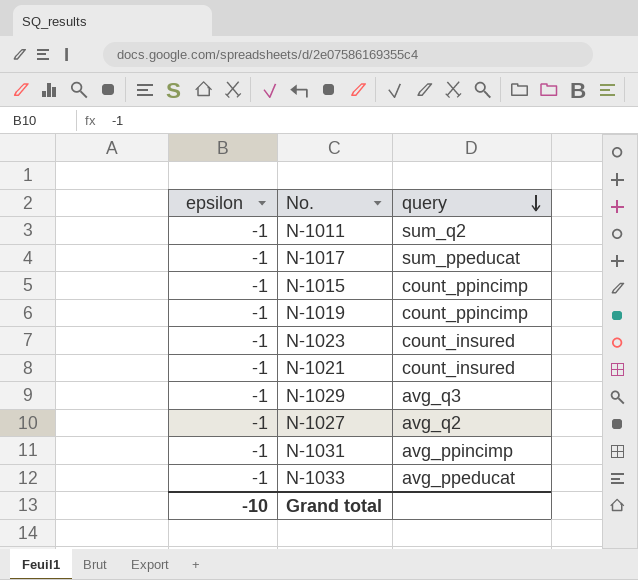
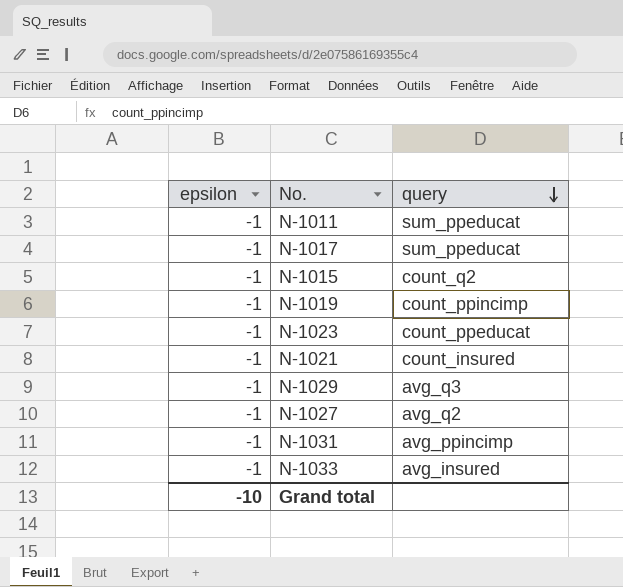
N-1011 | query: sum_q2 -> sum_ppeducat
N-1015 | query: count_ppincimp -> count_q2
N-1023 | query: count_insured -> count_ppeducat
N-1033 | query: avg_ppeducat -> avg_insured

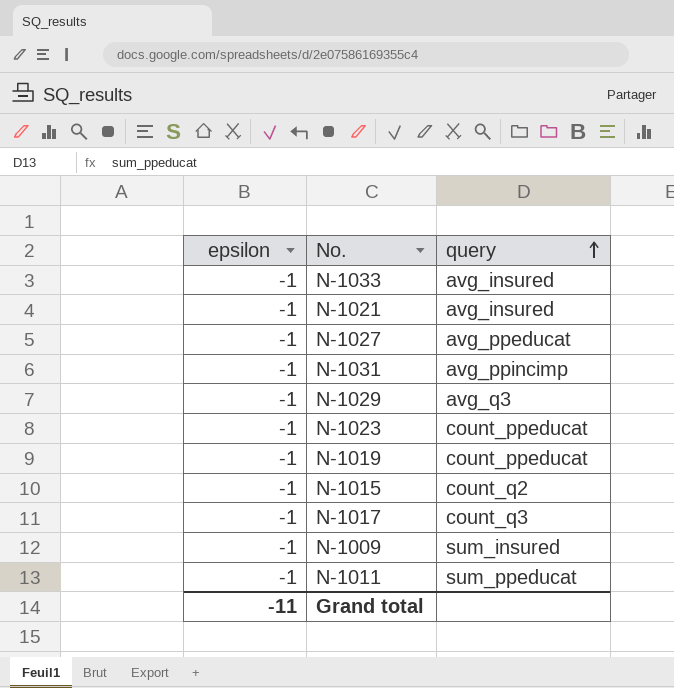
row order: query descending -> query ascending
N-1021 | query: count_insured -> avg_insured
N-1027 | query: avg_q2 -> avg_ppeducat
N-1019 | query: count_ppincimp -> count_ppeducat
N-1017 | query: sum_ppeducat -> count_q3
row N-1009: none -> -1 | sum_insured
Grand total | epsilon: -10 -> -11

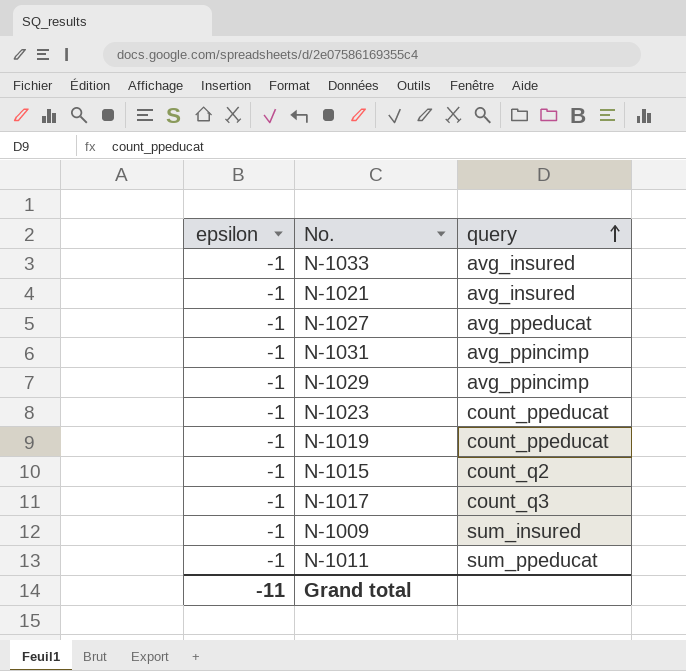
N-1029 | query: avg_q3 -> avg_ppincimp

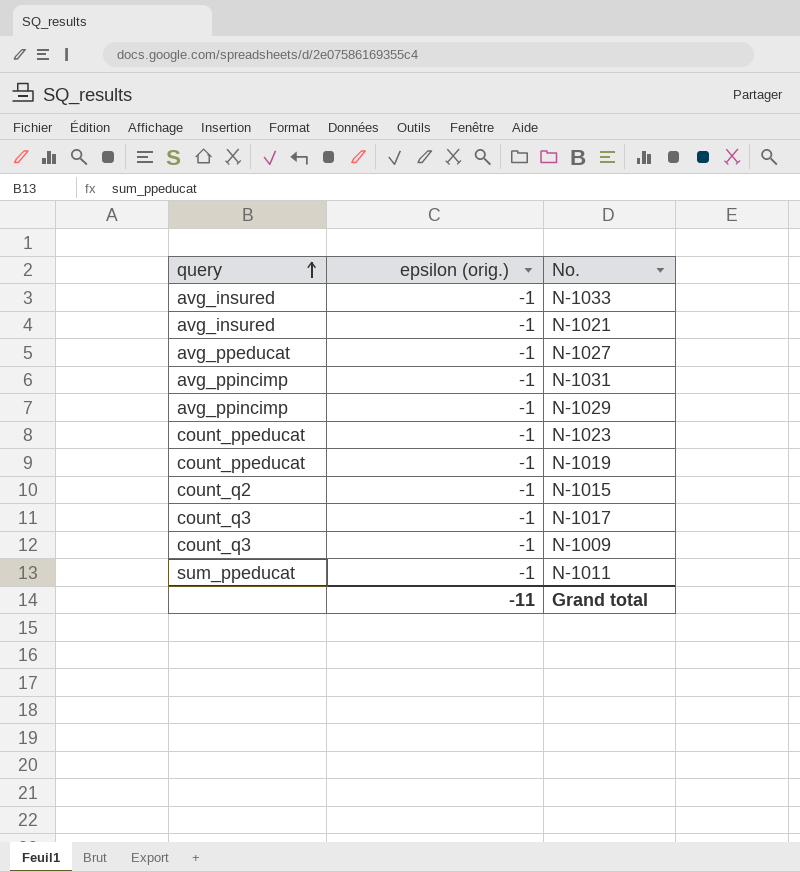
column query | position: 3 -> 1
column name: epsilon -> epsilon (orig.)
N-1009 | query: sum_insured -> count_q3

